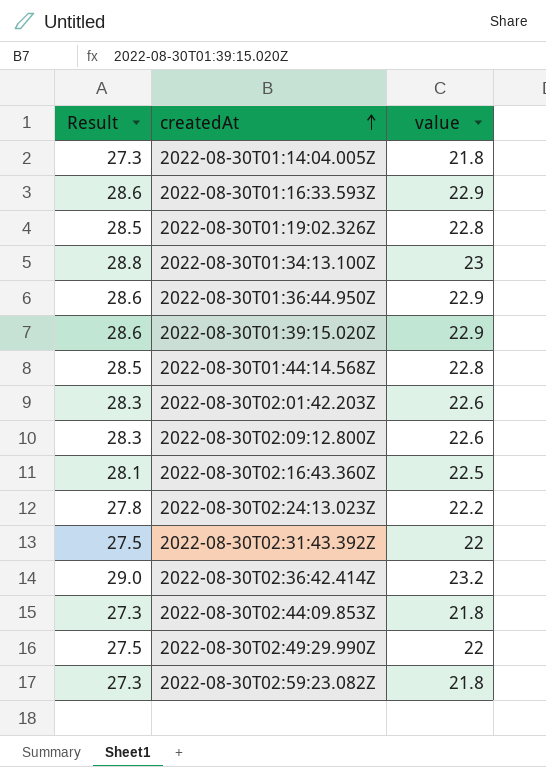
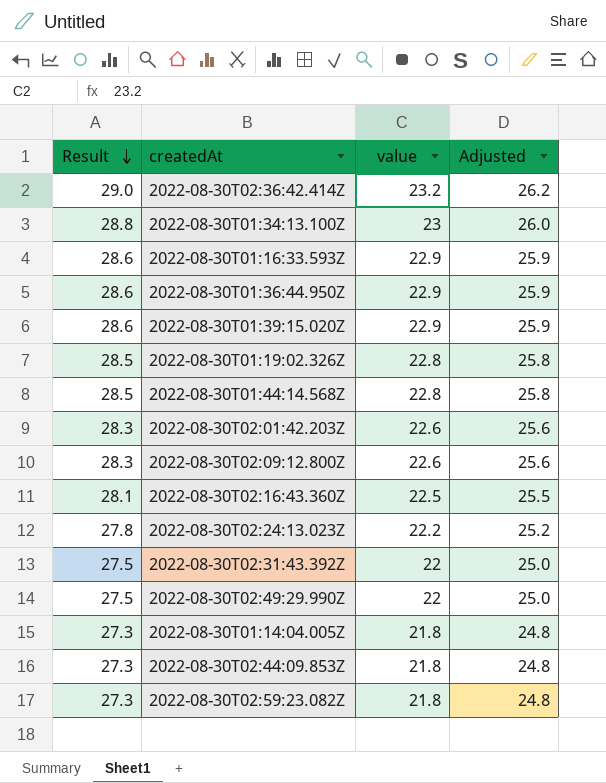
row order: createdAt ascending -> Result descending
column Adjusted | formula: none -> [value] + 3

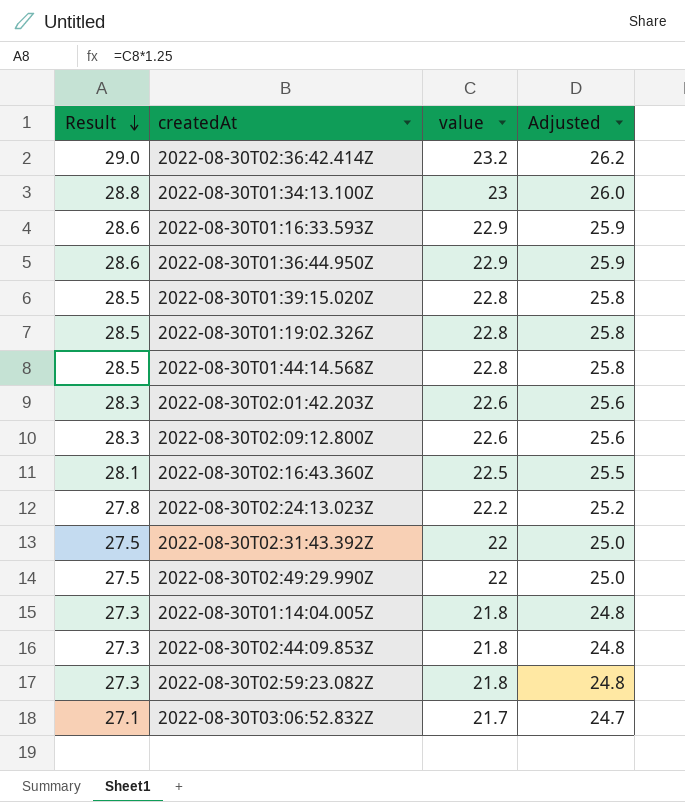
2022-08-30T01:39:15.020Z | Result: 28.6 -> 28.5
2022-08-30T01:39:15.020Z | value: 22.9 -> 22.8
2022-08-30T01:39:15.020Z | Adjusted: 25.9 -> 25.8
row 2022-08-30T03:06:52.832Z: none -> 27.1 | 21.7 | 24.7

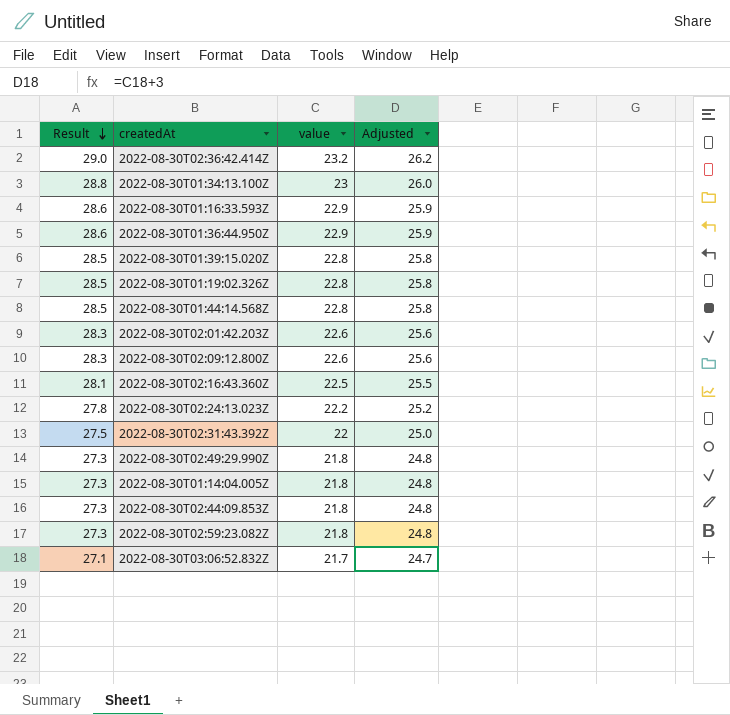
2022-08-30T02:49:29.990Z | Result: 27.5 -> 27.3
2022-08-30T02:49:29.990Z | value: 22 -> 21.8
2022-08-30T02:49:29.990Z | Adjusted: 25.0 -> 24.8

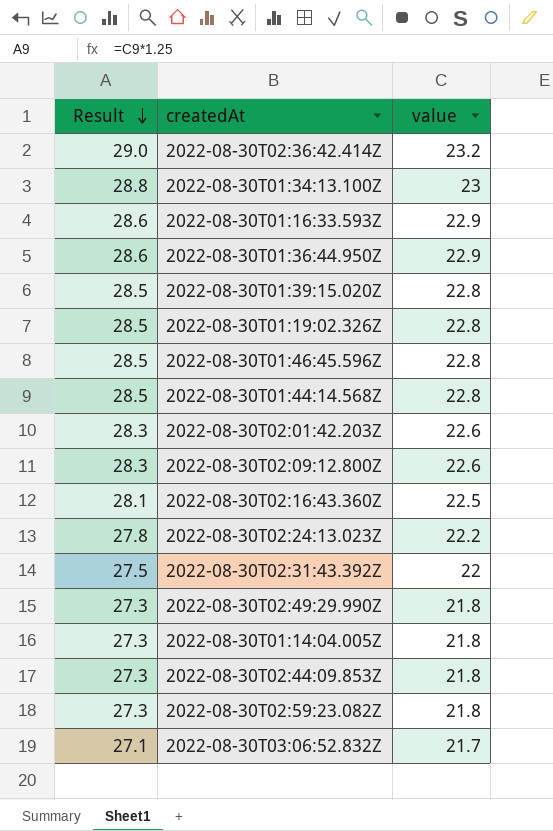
column Adjusted | formula: [value] + 3 -> none
row 2022-08-30T01:46:45.596Z: none -> 28.5 | 22.8

